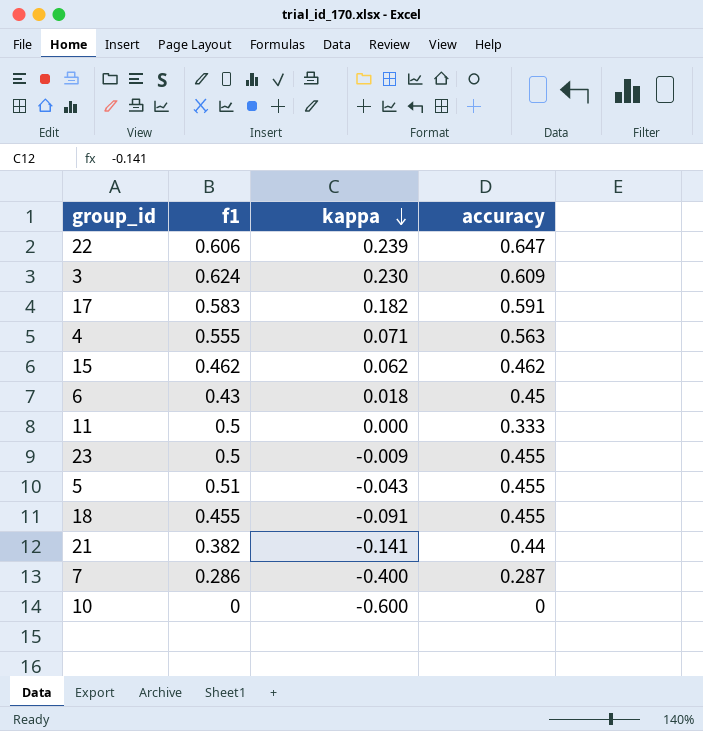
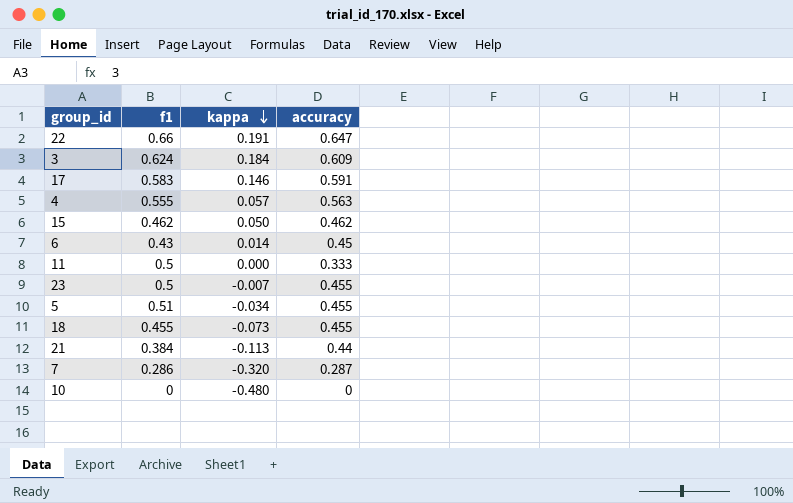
22 | f1: 0.606 -> 0.66
22 | kappa: 0.239 -> 0.191
3 | kappa: 0.230 -> 0.184
17 | kappa: 0.182 -> 0.146
4 | kappa: 0.071 -> 0.057
15 | kappa: 0.062 -> 0.050
6 | kappa: 0.018 -> 0.014
23 | kappa: -0.009 -> -0.007
5 | kappa: -0.043 -> -0.034
18 | kappa: -0.091 -> -0.073
21 | f1: 0.382 -> 0.384
21 | kappa: -0.141 -> -0.113
7 | kappa: -0.400 -> -0.320
10 | kappa: -0.600 -> -0.480

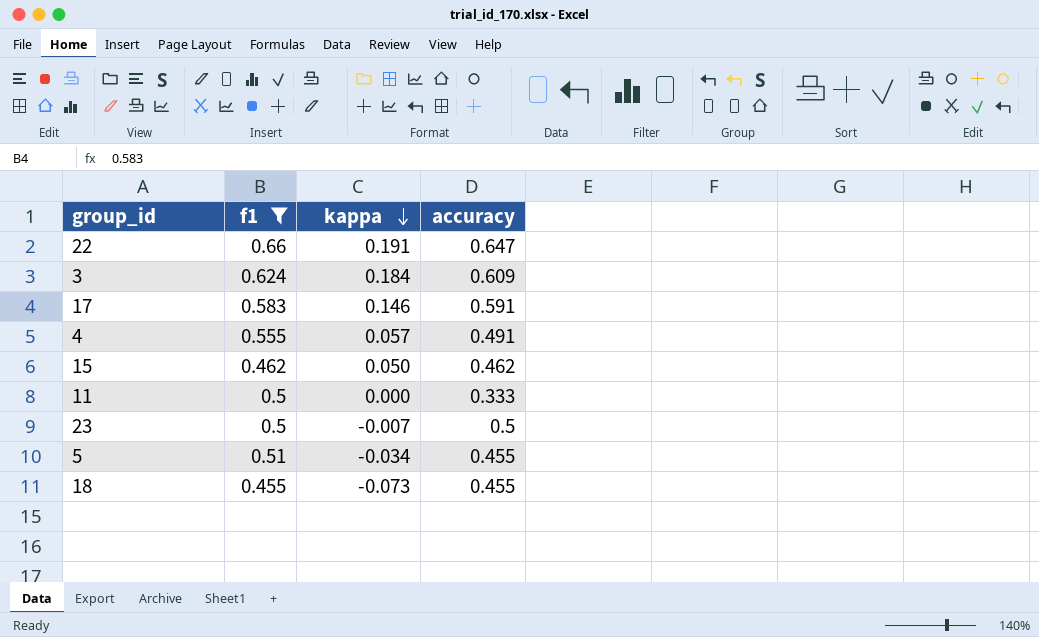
filter: none -> f1 >= 0.455
4 | accuracy: 0.563 -> 0.491
23 | accuracy: 0.455 -> 0.5

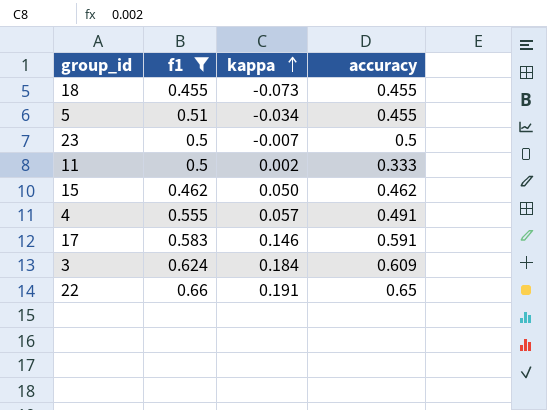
row order: kappa descending -> kappa ascending
11 | kappa: 0.000 -> 0.002
22 | accuracy: 0.647 -> 0.65

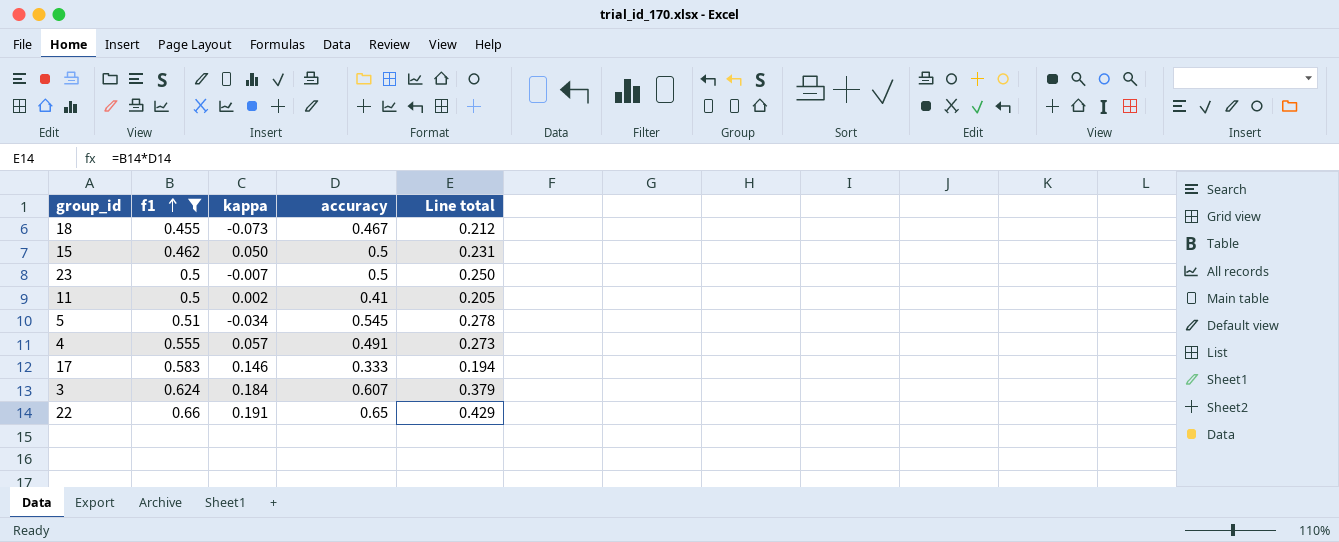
row order: kappa ascending -> f1 ascending
column Line total | formula: none -> [f1] * [accuracy]
18 | accuracy: 0.455 -> 0.467
15 | accuracy: 0.462 -> 0.5
11 | accuracy: 0.333 -> 0.41
5 | accuracy: 0.455 -> 0.545
17 | accuracy: 0.591 -> 0.333
3 | accuracy: 0.609 -> 0.607

